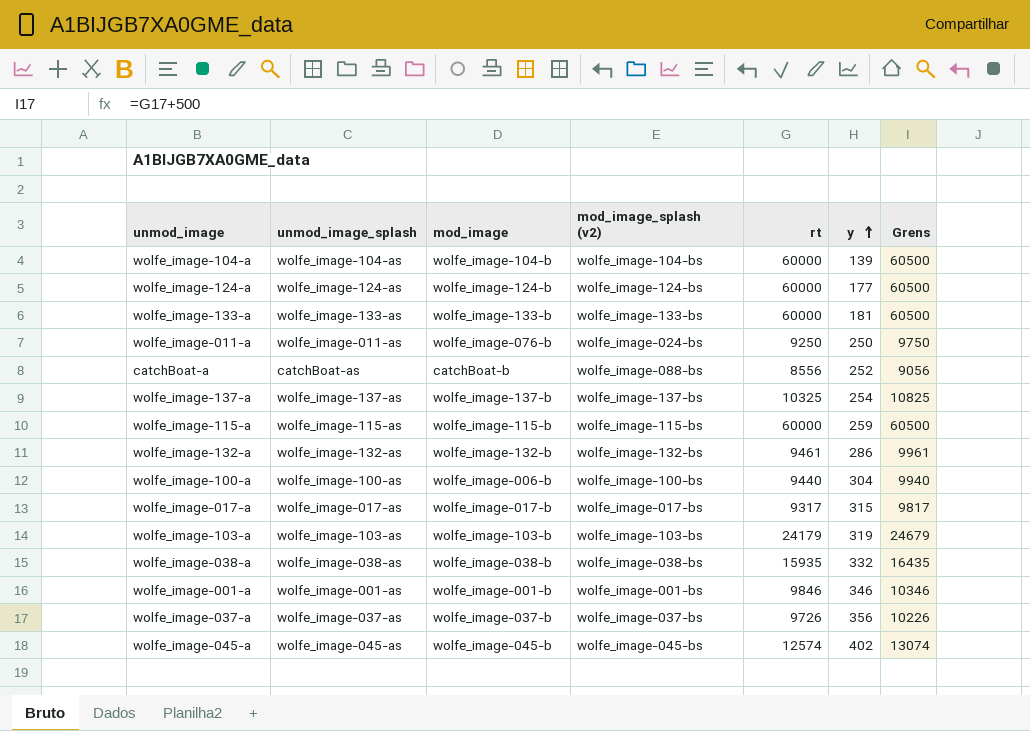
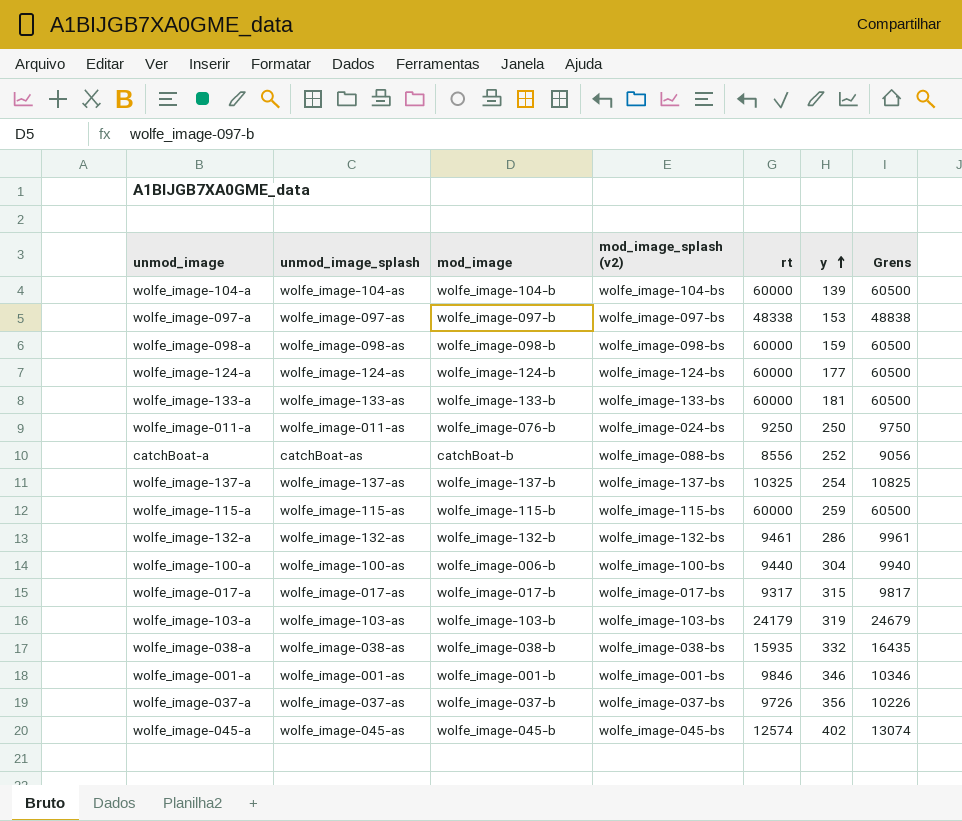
row wolfe_image-097-a: none -> wolfe_image-097-as | wolfe_image-097-b | wolfe_image-097-bs | 48338 | 153 | 48838
row wolfe_image-098-a: none -> wolfe_image-098-as | wolfe_image-098-b | wolfe_image-098-bs | 60000 | 159 | 60500

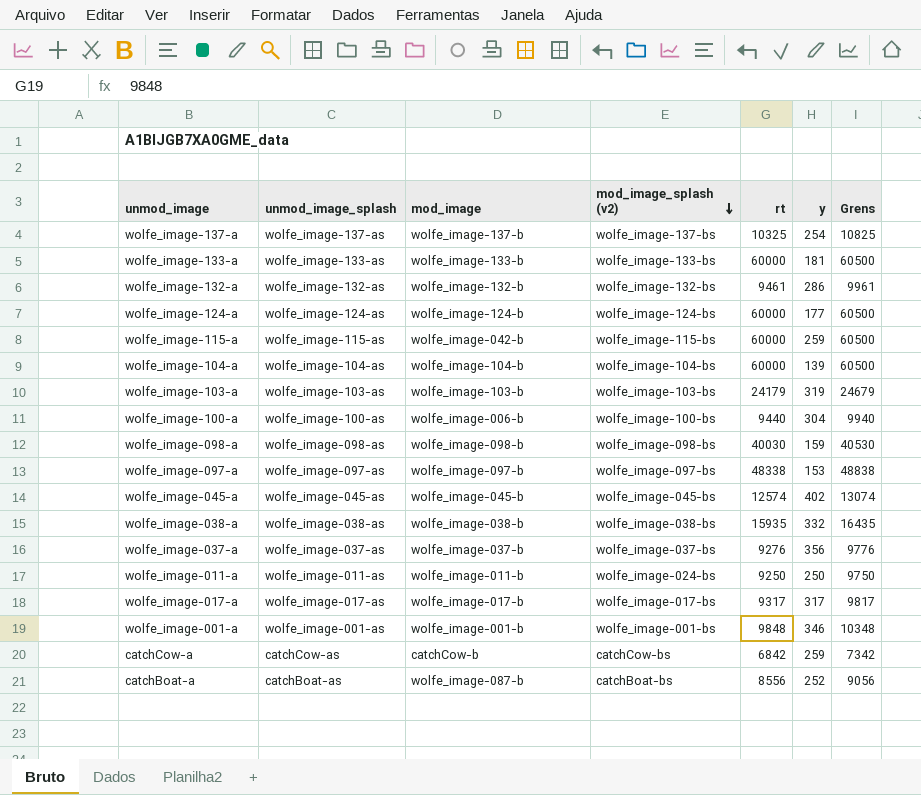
row order: y ascending -> mod_image_splash (v2) descending
wolfe_image-115-a | mod_image: wolfe_image-115-b -> wolfe_image-042-b
wolfe_image-098-a | rt: 60000 -> 40030
wolfe_image-098-a | Grens: 60500 -> 40530
wolfe_image-037-a | rt: 9726 -> 9276
wolfe_image-037-a | Grens: 10226 -> 9776
wolfe_image-011-a | mod_image: wolfe_image-076-b -> wolfe_image-011-b
wolfe_image-017-a | y: 315 -> 317
wolfe_image-001-a | rt: 9846 -> 9848
wolfe_image-001-a | Grens: 10346 -> 10348
row catchCow-a: none -> catchCow-as | catchCow-b | catchCow-bs | 6842 | 259 | 7342
catchBoat-a | mod_image: catchBoat-b -> wolfe_image-087-b
catchBoat-a | mod_image_splash (v2): wolfe_image-088-bs -> catchBoat-bs

